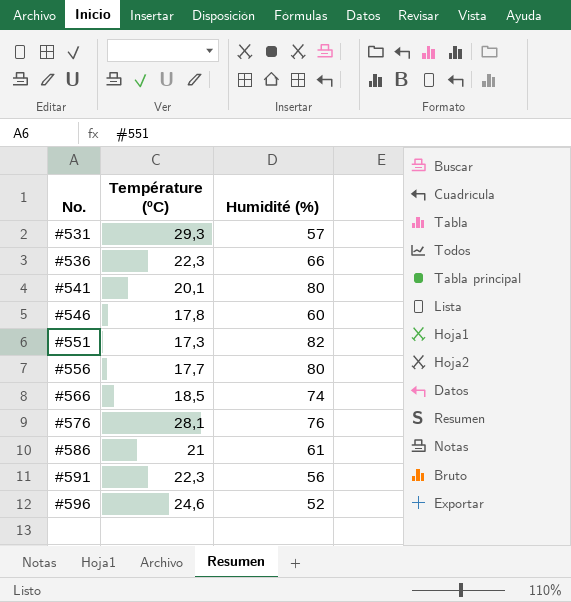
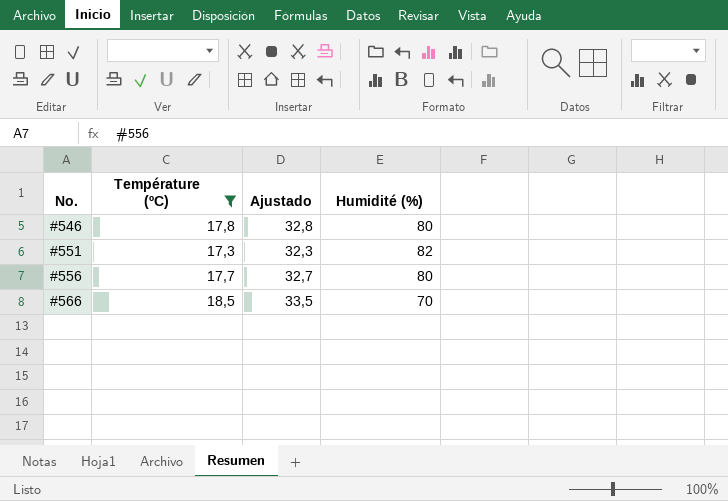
filter: none -> Température (ºC) <= 18,5
column Ajustado | formula: none -> [Température (ºC)] + 15
#546 | Humidité (%): 60 -> 80
#566 | Humidité (%): 74 -> 70

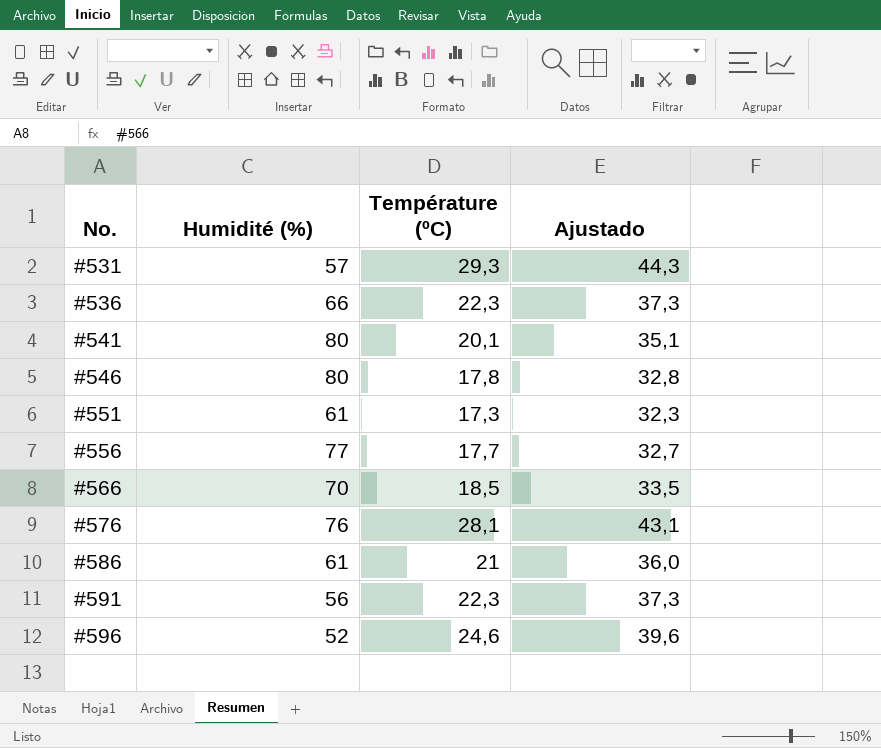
filter: Température (ºC) <= 18,5 -> none
column Humidité (%) | position: 4 -> 2
#551 | Humidité (%): 82 -> 61
#556 | Humidité (%): 80 -> 77

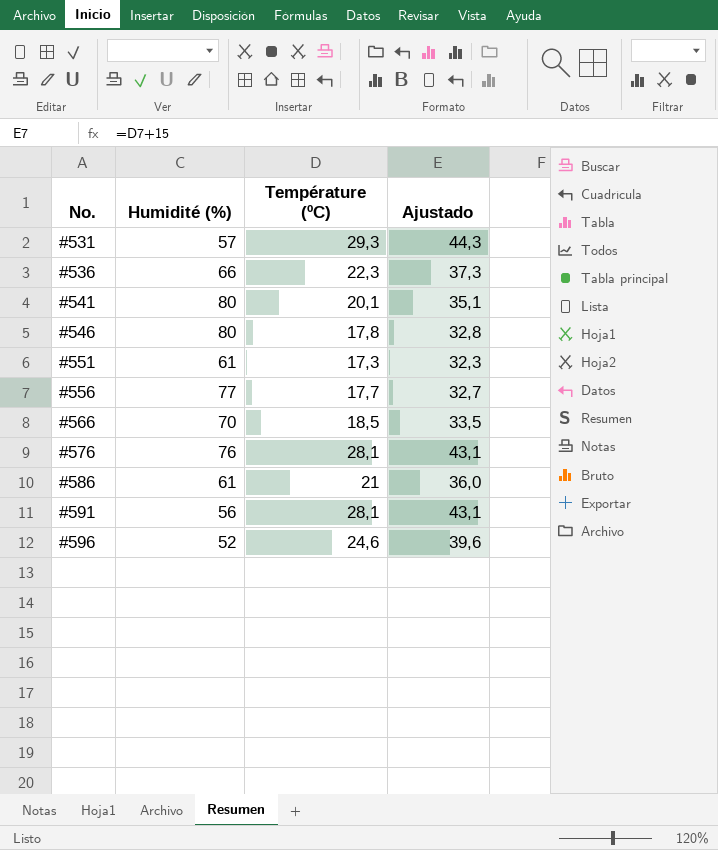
#591 | Température (ºC): 22,3 -> 28,1
#591 | Ajustado: 37,3 -> 43,1

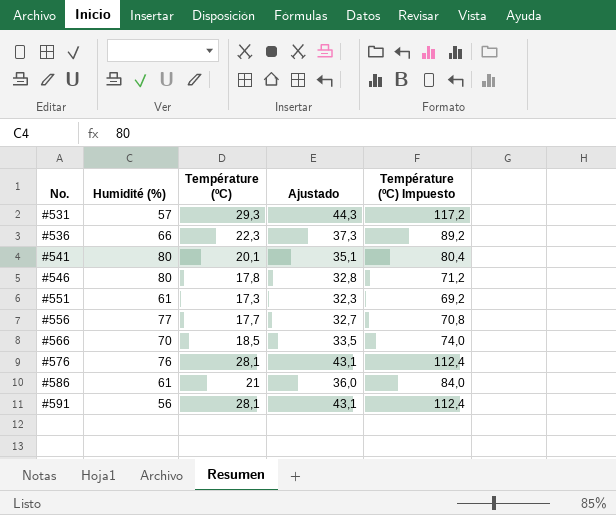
column Température (ºC) Impuesto | formula: none -> [Température (ºC)] * 4
row #596: 52 | 24,6 | 39,6 -> none

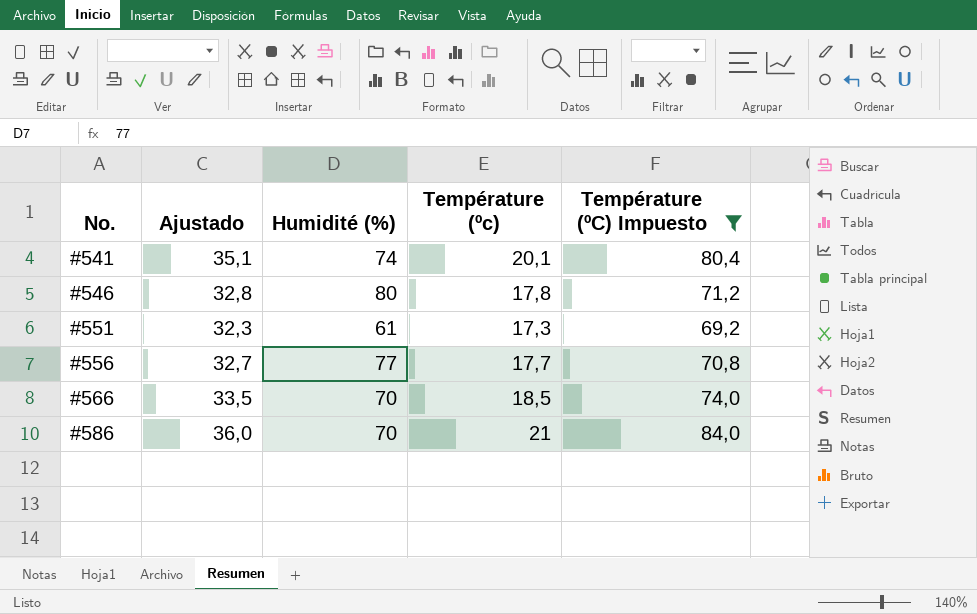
filter: none -> Température (ºC) Impuesto <= 84,0
column Ajustado | position: 4 -> 2
column name: Température (ºC) -> Température (ºc)
#541 | Humidité (%): 80 -> 74
#586 | Humidité (%): 61 -> 70

